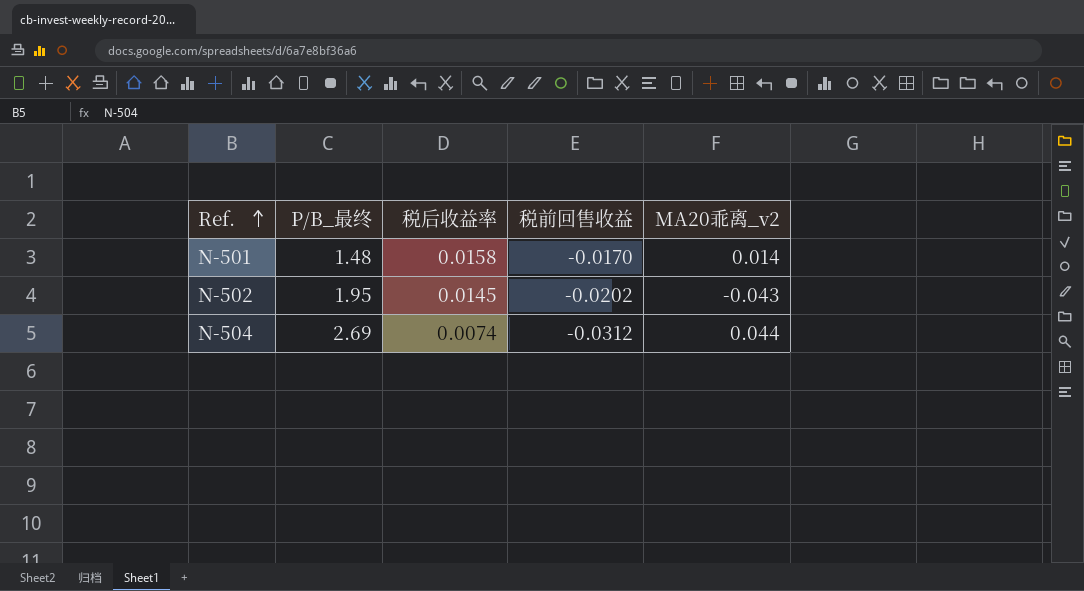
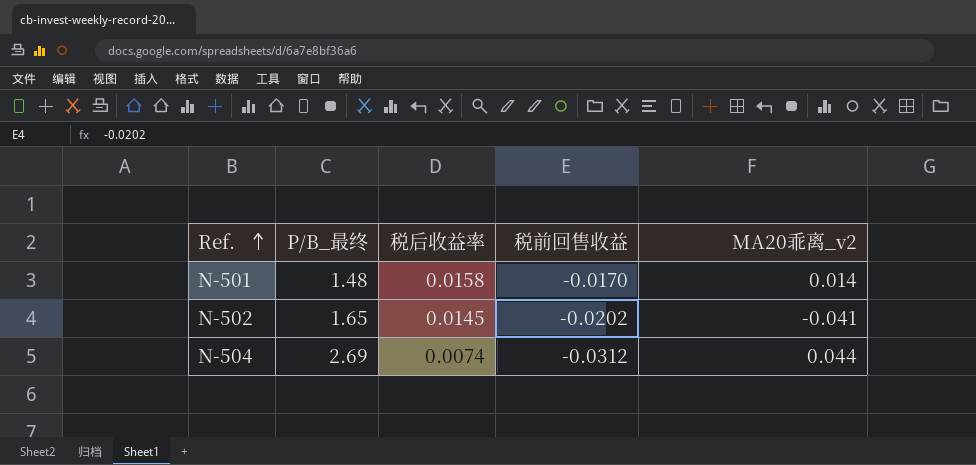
N-502 | P/B_最终: 1.95 -> 1.65
N-502 | MA20乖离_v2: -0.043 -> -0.041

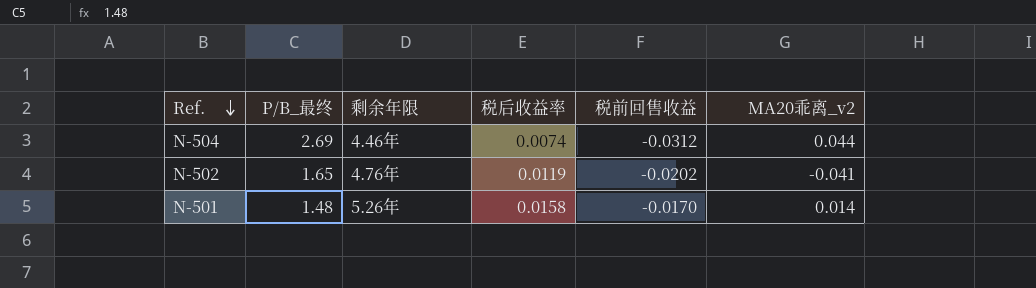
row order: Ref. ascending -> Ref. descending
column 剩余年限 | position: none -> 3
N-502 | 税后收益率: 0.0145 -> 0.0119

